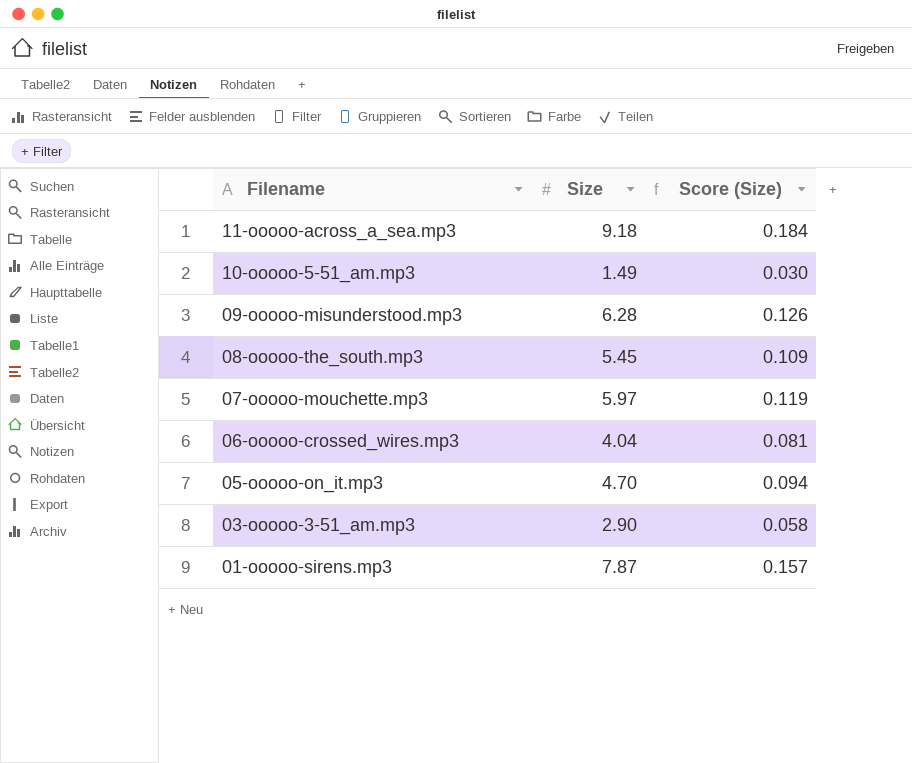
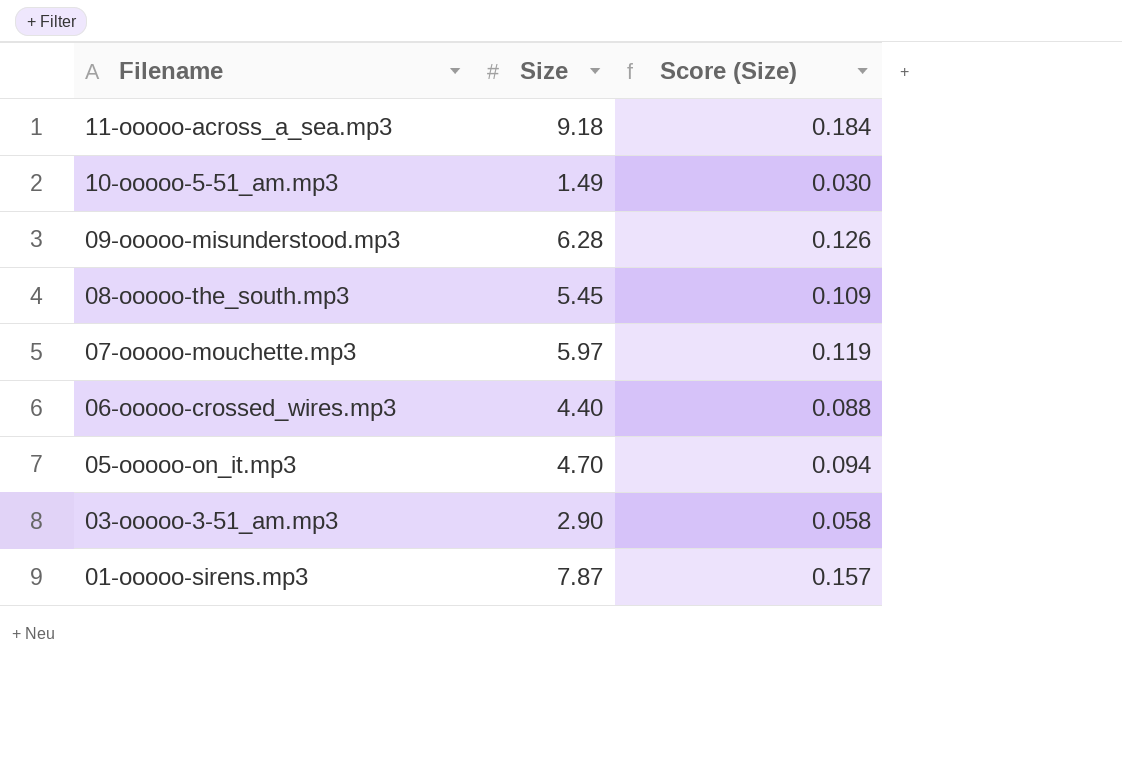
06-ooooo-crossed_wires.mp3 | Size: 4.04 -> 4.40
06-ooooo-crossed_wires.mp3 | Score (Size): 0.081 -> 0.088

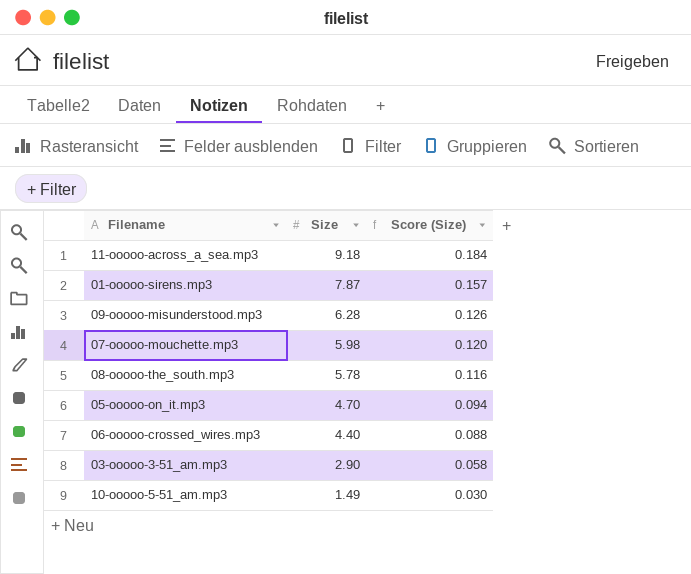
row order: Filename descending -> Size descending
07-ooooo-mouchette.mp3 | Size: 5.97 -> 5.98
07-ooooo-mouchette.mp3 | Score (Size): 0.119 -> 0.120
08-ooooo-the_south.mp3 | Size: 5.45 -> 5.78
08-ooooo-the_south.mp3 | Score (Size): 0.109 -> 0.116

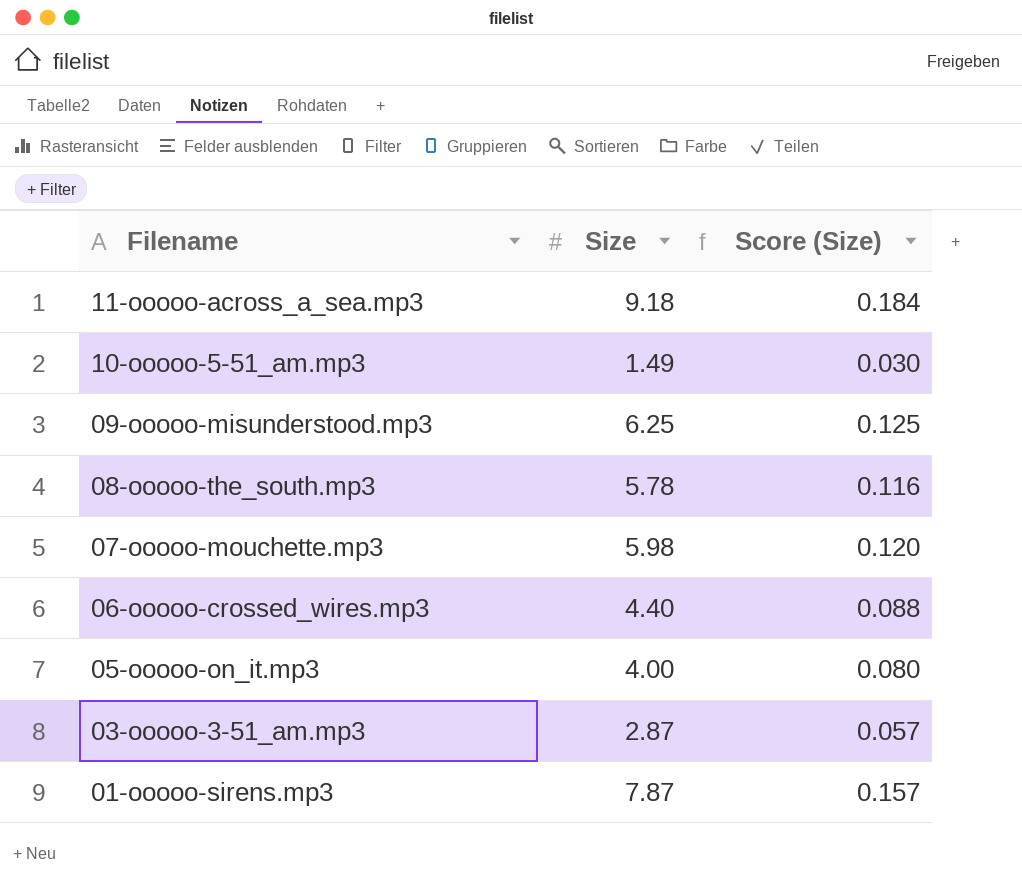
row order: Size descending -> Filename descending
09-ooooo-misunderstood.mp3 | Size: 6.28 -> 6.25
09-ooooo-misunderstood.mp3 | Score (Size): 0.126 -> 0.125
05-ooooo-on_it.mp3 | Size: 4.70 -> 4.00
05-ooooo-on_it.mp3 | Score (Size): 0.094 -> 0.080
03-ooooo-3-51_am.mp3 | Size: 2.90 -> 2.87
03-ooooo-3-51_am.mp3 | Score (Size): 0.058 -> 0.057

